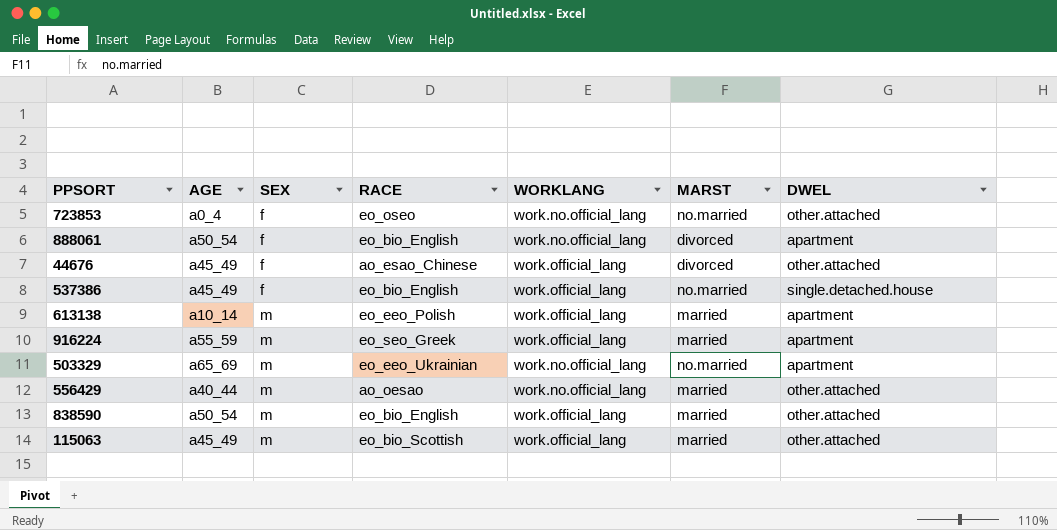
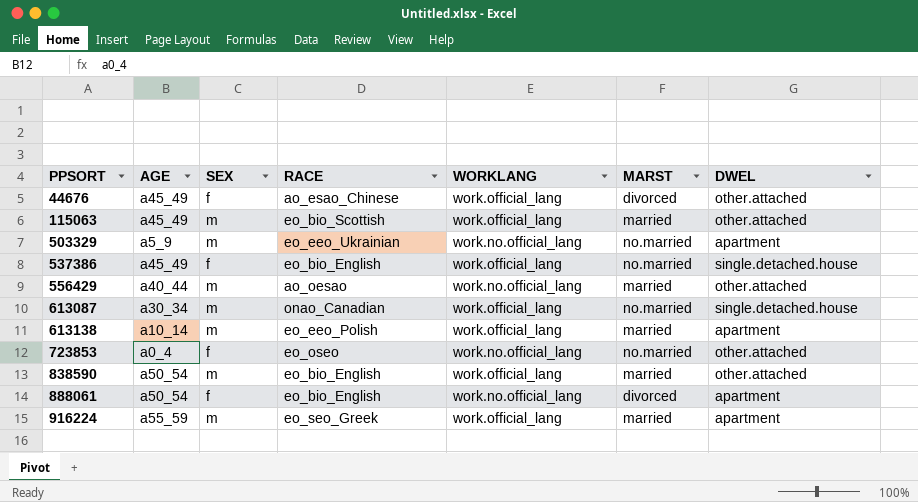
row order: SEX ascending -> PPSORT ascending
503329 | AGE: a65_69 -> a5_9
row 613087: none -> a30_34 | m | onao_Canadian | work.official_lang | no.married | single.detached.house

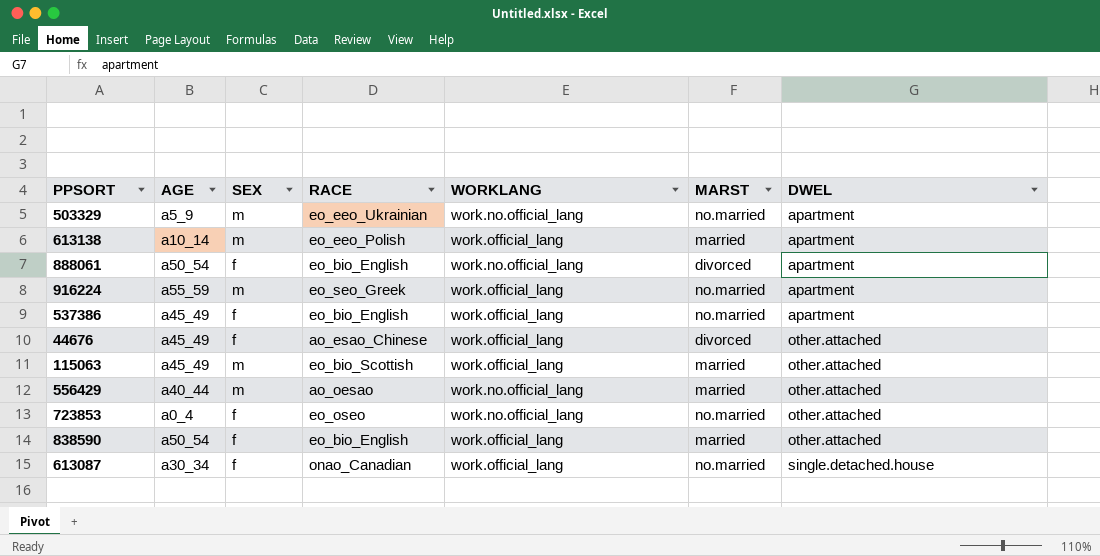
row order: PPSORT ascending -> DWEL ascending
916224 | MARST: married -> no.married
537386 | DWEL: single.detached.house -> apartment
838590 | SEX: m -> f
613087 | SEX: m -> f

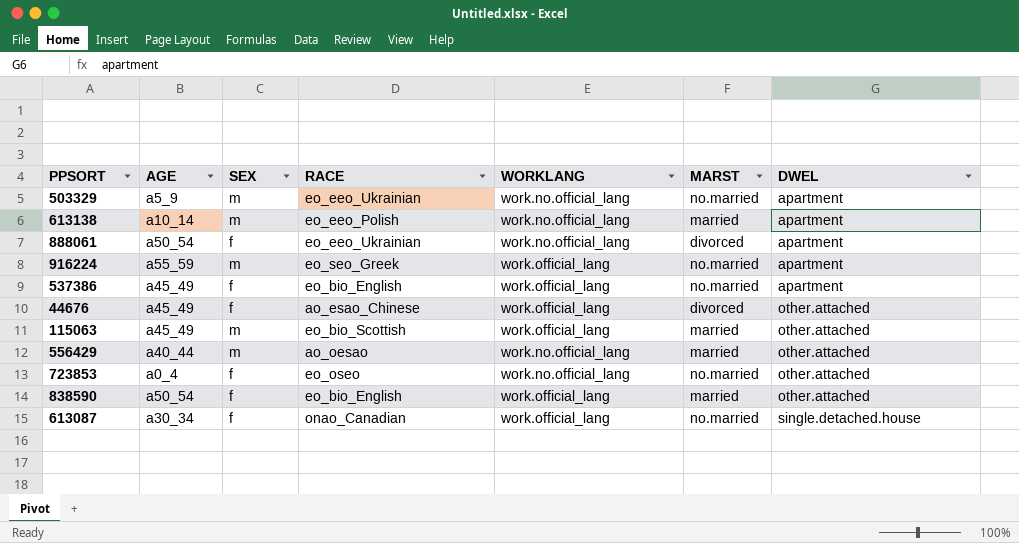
613138 | WORKLANG: work.official_lang -> work.no.official_lang
888061 | RACE: eo_bio_English -> eo_eeo_Ukrainian

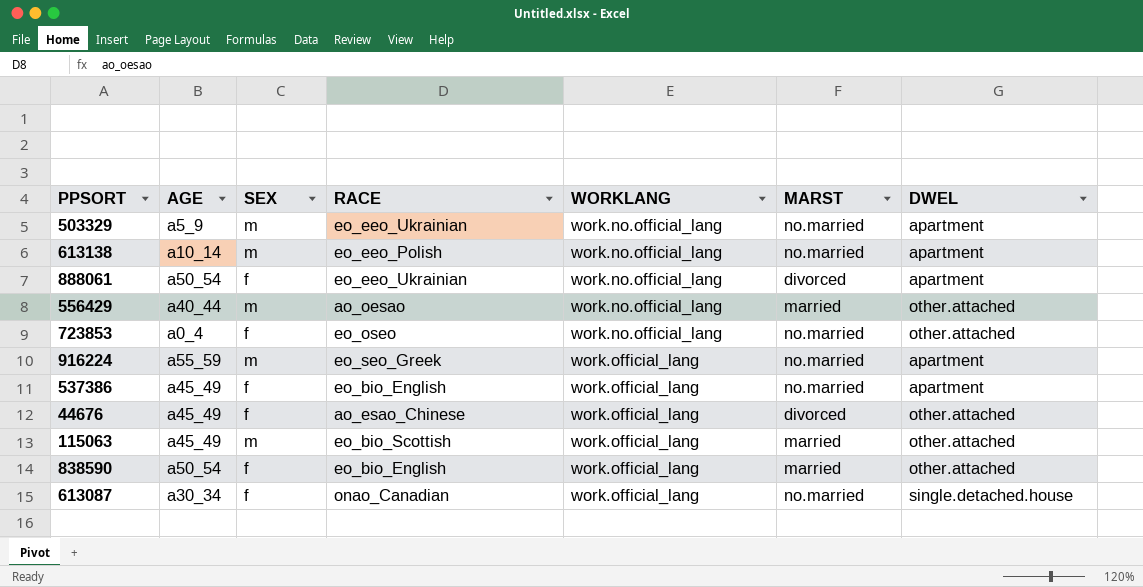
row order: DWEL ascending -> WORKLANG ascending
613138 | MARST: married -> no.married

